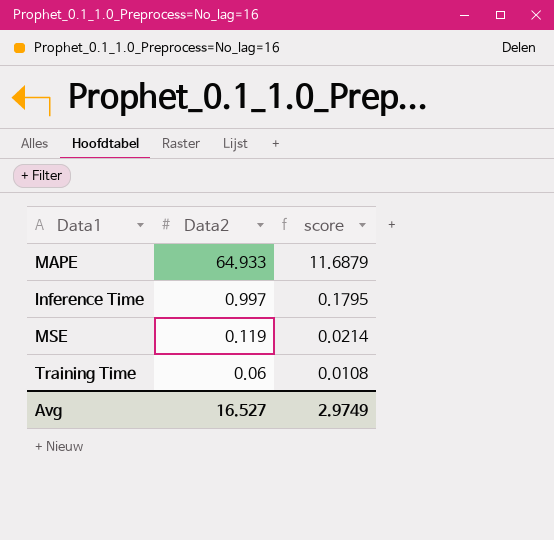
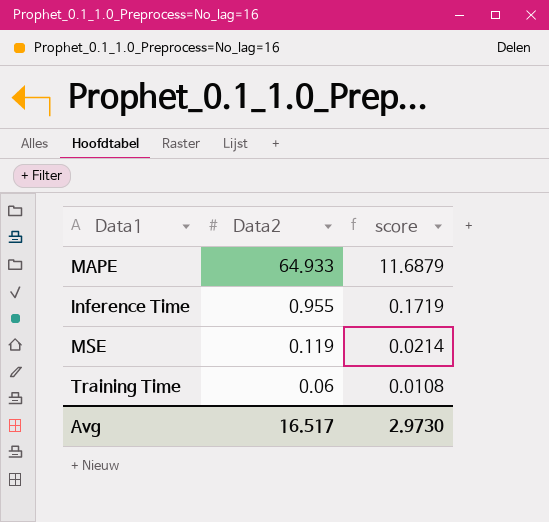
Inference Time | Data2: 0.997 -> 0.955
Inference Time | score: 0.1795 -> 0.1719
Avg | Data2: 16.527 -> 16.517
Avg | score: 2.9749 -> 2.9730

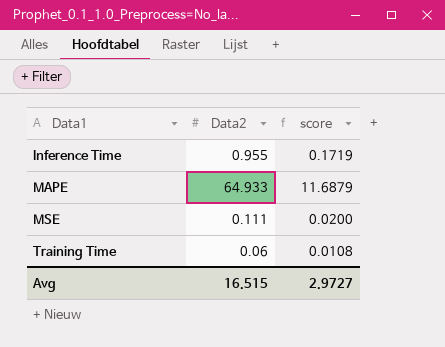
row order: Data2 descending -> Data1 ascending
MSE | Data2: 0.119 -> 0.111
MSE | score: 0.0214 -> 0.0200
Avg | Data2: 16.517 -> 16.515
Avg | score: 2.9730 -> 2.9727

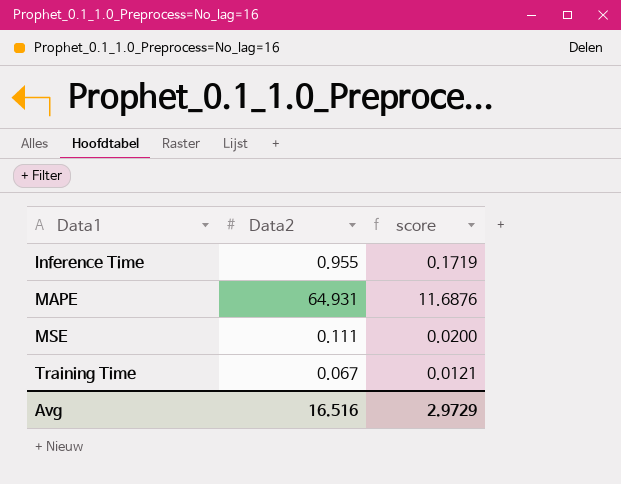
MAPE | Data2: 64.933 -> 64.931
MAPE | score: 11.6879 -> 11.6876
Training Time | Data2: 0.06 -> 0.067
Training Time | score: 0.0108 -> 0.0121
Avg | Data2: 16.515 -> 16.516
Avg | score: 2.9727 -> 2.9729

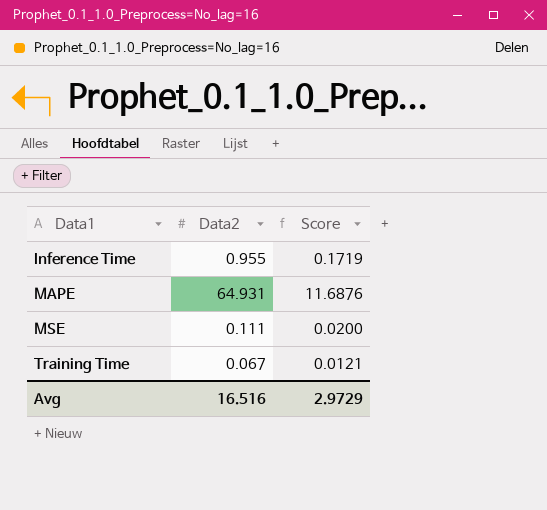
column name: score -> Score

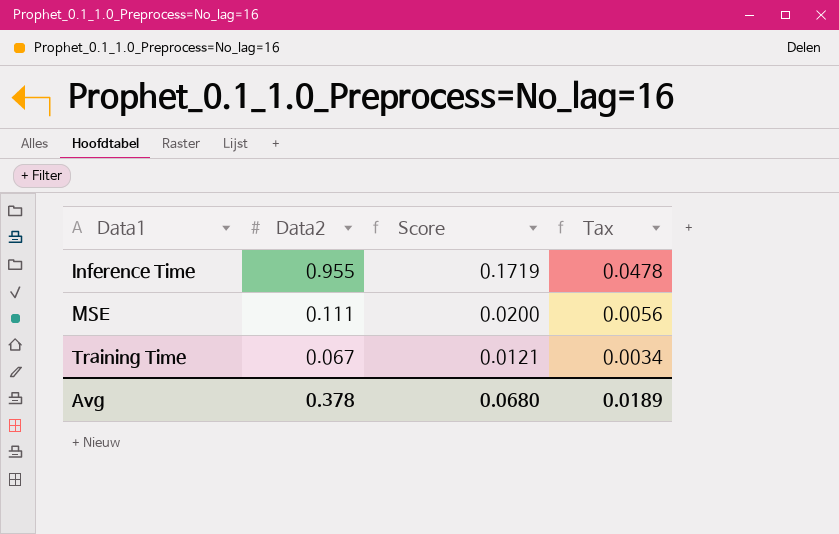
column Tax | formula: none -> [Data2] * 0.05
row MAPE: 64.931 | 11.6876 -> none
Avg | Data2: 16.516 -> 0.378
Avg | Score: 2.9729 -> 0.0680

